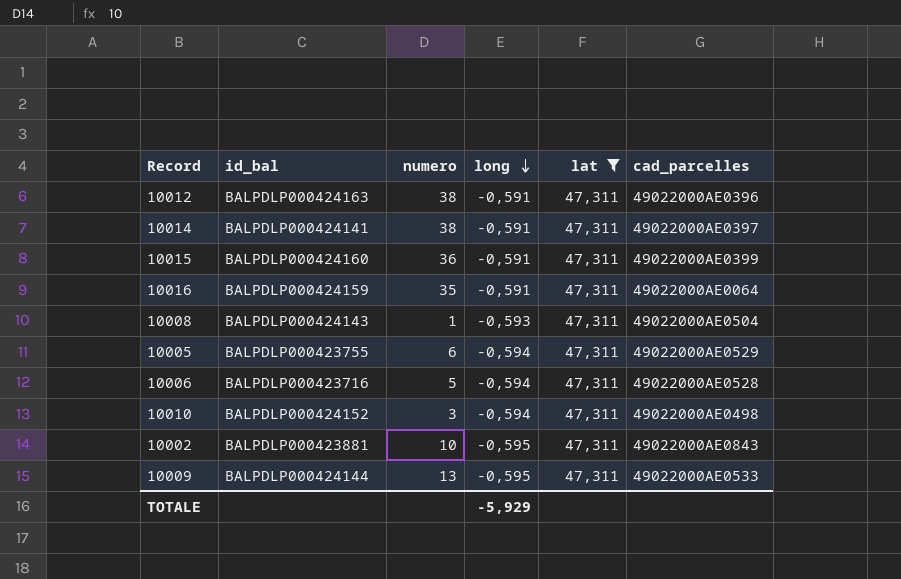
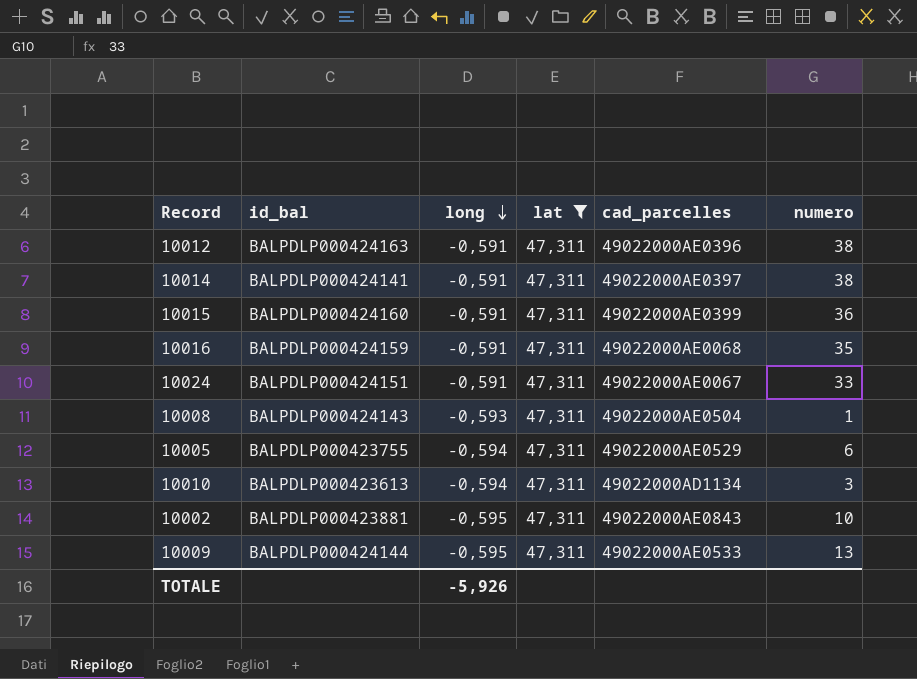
column numero | position: 3 -> 6
row 10006: BALPDLP000423716 | 5 | -0,594 | 47,311 | 49022000AE0528 -> none
10016 | cad_parcelles: 49022000AE0064 -> 49022000AE0068
row 10024: none -> BALPDLP000424151 | -0,591 | 47,311 | 49022000AE0067 | 33
10010 | id_bal: BALPDLP000424152 -> BALPDLP000423613
10010 | cad_parcelles: 49022000AE0498 -> 49022000AD1134
TOTALE | long: -5,929 -> -5,926

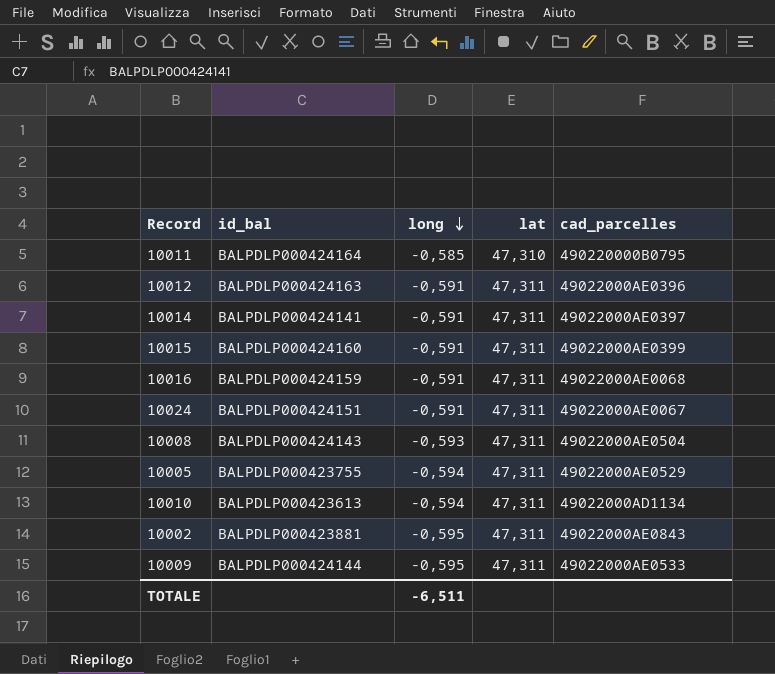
filter: lat = 47,311 -> none
column numero | position: 6 -> none
TOTALE | long: -5,926 -> -6,511

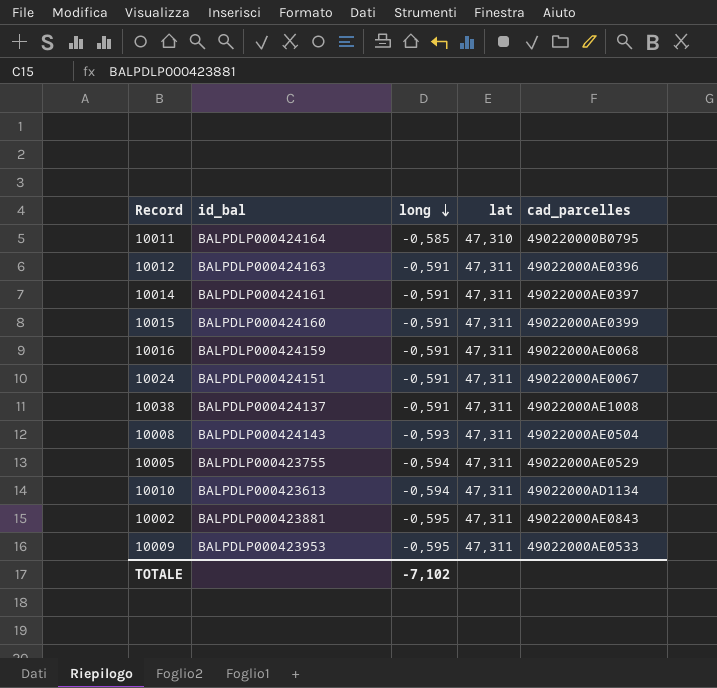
10014 | id_bal: BALPDLP000424141 -> BALPDLP000424161
row 10038: none -> BALPDLP000424137 | -0,591 | 47,311 | 49022000AE1008
10009 | id_bal: BALPDLP000424144 -> BALPDLP000423953
TOTALE | long: -6,511 -> -7,102

